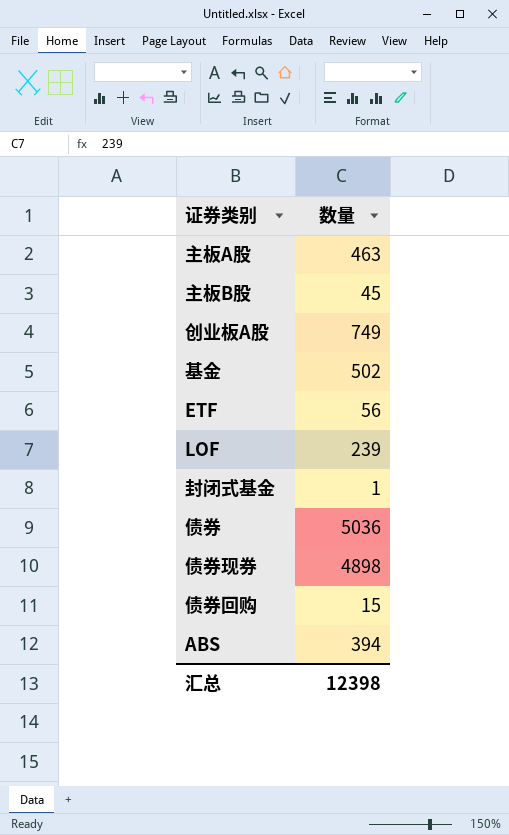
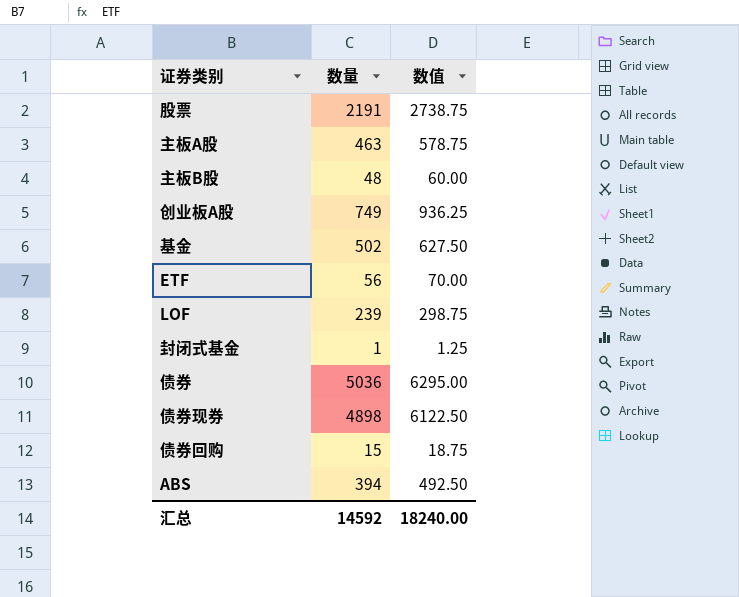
column 数值 | formula: none -> [数量] * 1.25
row 股票: none -> 2191 | 2738.75
主板B股 | 数量: 45 -> 48
汇总 | 数量: 12398 -> 14592

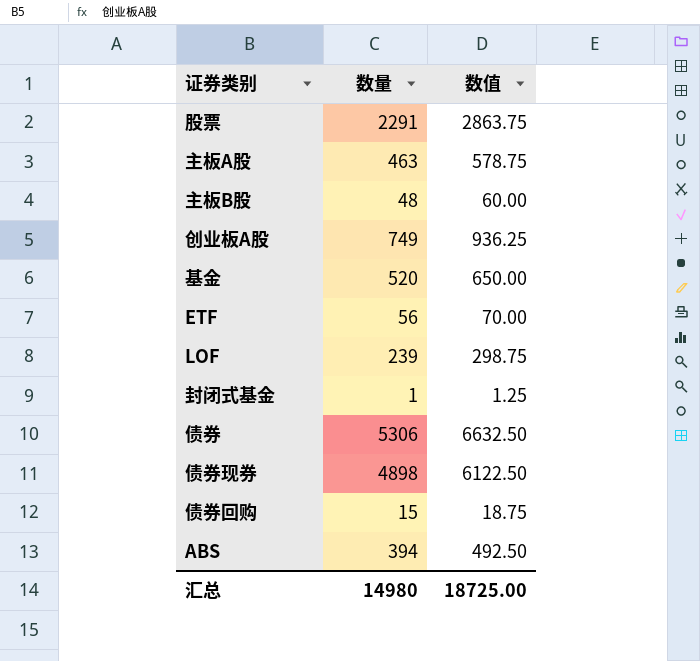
股票 | 数量: 2191 -> 2291
股票 | 数值: 2738.75 -> 2863.75
基金 | 数量: 502 -> 520
基金 | 数值: 627.50 -> 650.00
债券 | 数量: 5036 -> 5306
债券 | 数值: 6295.00 -> 6632.50
汇总 | 数量: 14592 -> 14980
汇总 | 数值: 18240.00 -> 18725.00

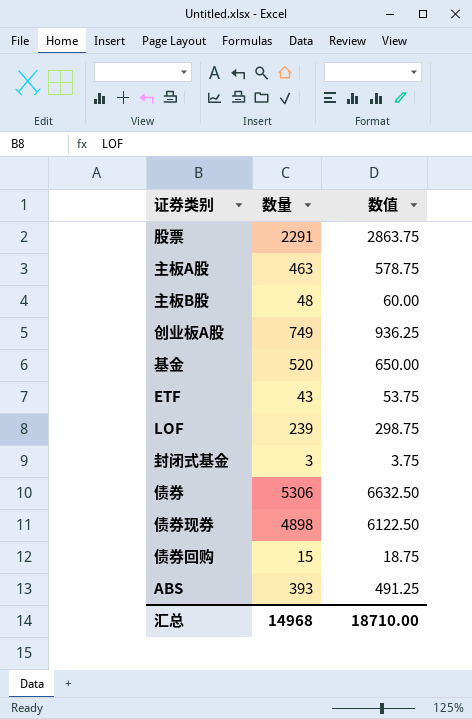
ETF | 数量: 56 -> 43
ETF | 数值: 70.00 -> 53.75
封闭式基金 | 数量: 1 -> 3
封闭式基金 | 数值: 1.25 -> 3.75
ABS | 数量: 394 -> 393
ABS | 数值: 492.50 -> 491.25
汇总 | 数量: 14980 -> 14968
汇总 | 数值: 18725.00 -> 18710.00

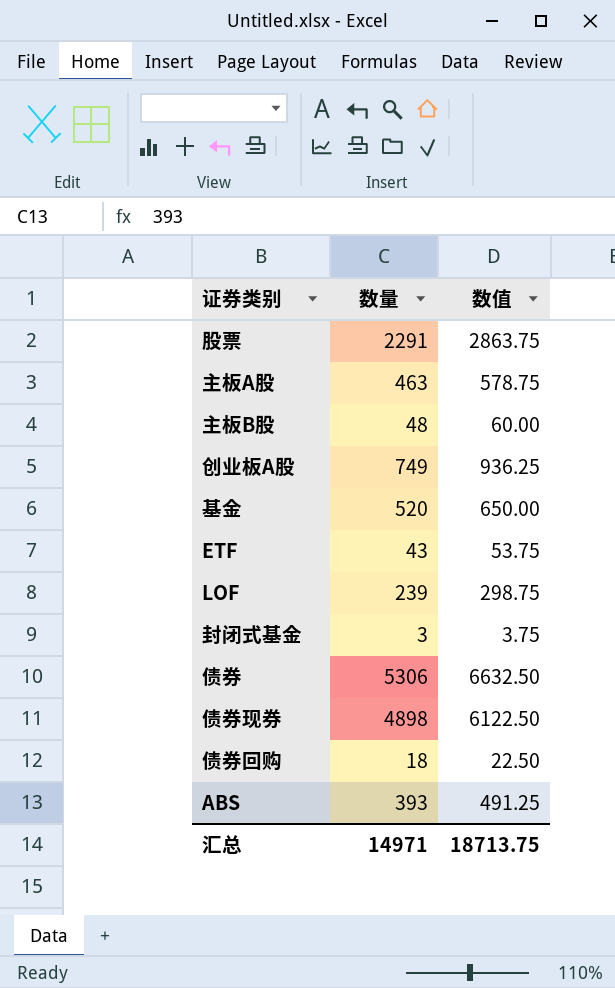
债券回购 | 数量: 15 -> 18
债券回购 | 数值: 18.75 -> 22.50
汇总 | 数量: 14968 -> 14971
汇总 | 数值: 18710.00 -> 18713.75

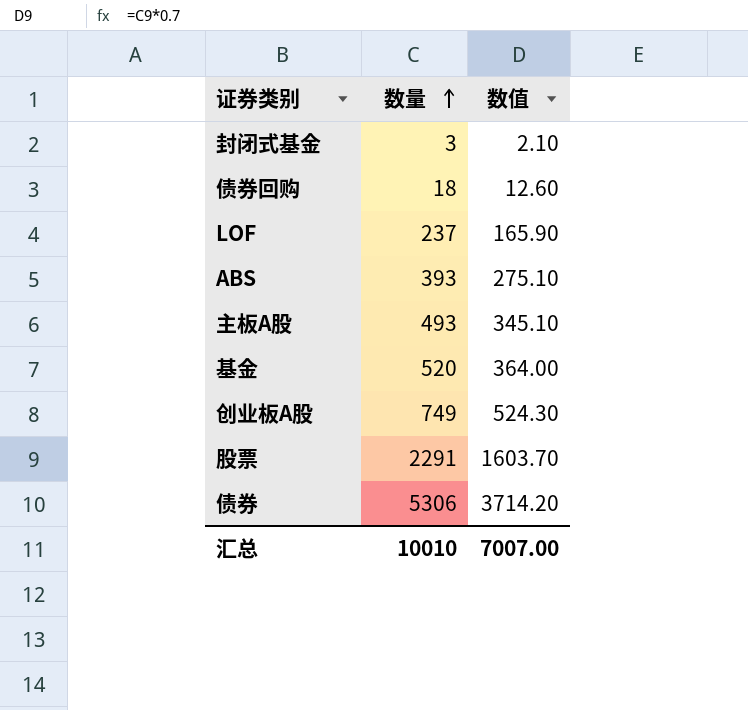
row order: none -> 数量 ascending
column 数值 | formula: [数量] * 1.25 -> [数量] * 0.7
row 主板B股: 48 | 60.00 -> none
row ETF: 43 | 53.75 -> none
row 债券现券: 4898 | 6122.50 -> none
LOF | 数量: 239 -> 237
主板A股 | 数量: 463 -> 493
汇总 | 数量: 14971 -> 10010
汇总 | 数值: 18713.75 -> 7007.00

